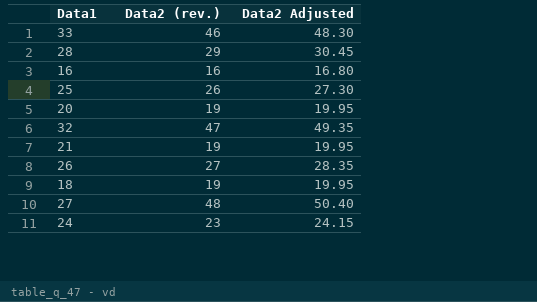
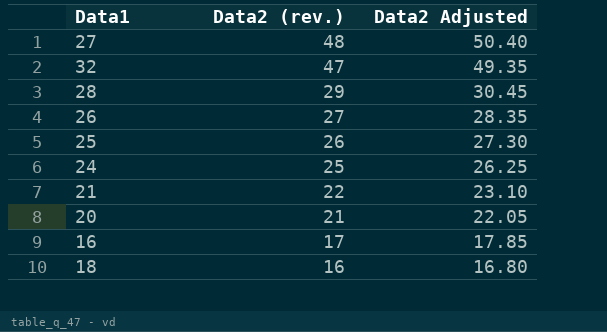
row order: none -> Data2 (rev.) descending
row 33: 46 | 48.30 -> none
24 | Data2 (rev.): 23 -> 25
24 | Data2 Adjusted: 24.15 -> 26.25
21 | Data2 (rev.): 19 -> 22
21 | Data2 Adjusted: 19.95 -> 23.10
20 | Data2 (rev.): 19 -> 21
20 | Data2 Adjusted: 19.95 -> 22.05
16 | Data2 (rev.): 16 -> 17
16 | Data2 Adjusted: 16.80 -> 17.85
18 | Data2 (rev.): 19 -> 16
18 | Data2 Adjusted: 19.95 -> 16.80

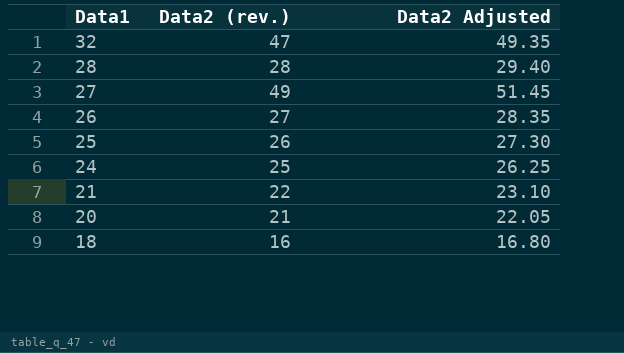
row order: Data2 (rev.) descending -> Data1 descending
row 16: 17 | 17.85 -> none
28 | Data2 (rev.): 29 -> 28
28 | Data2 Adjusted: 30.45 -> 29.40
27 | Data2 (rev.): 48 -> 49
27 | Data2 Adjusted: 50.40 -> 51.45

